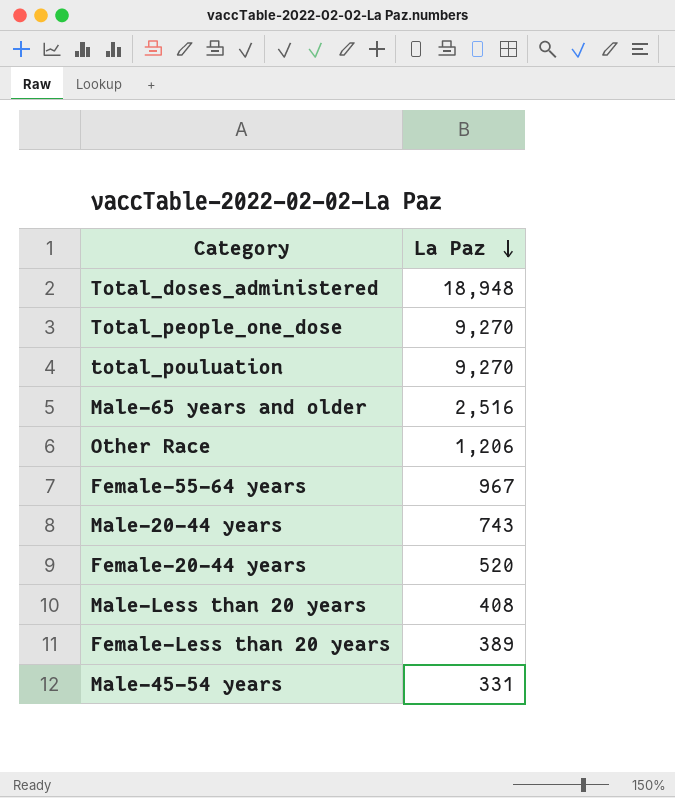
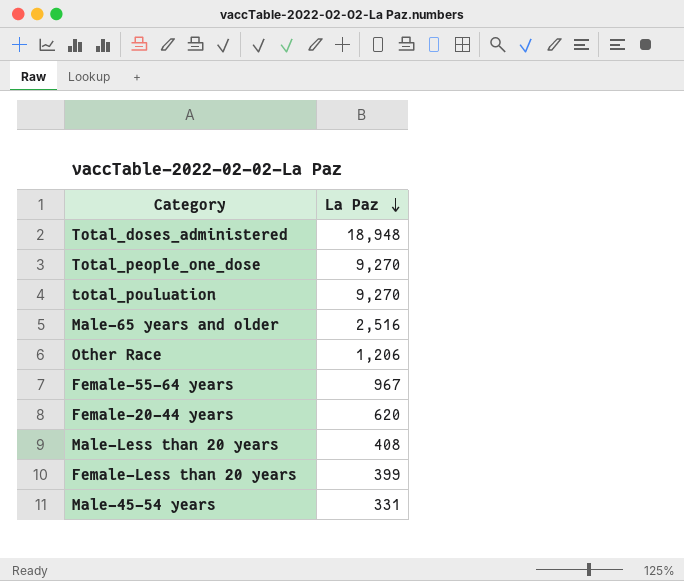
row Male-20-44 years: 743 -> none
Female-20-44 years | La Paz: 520 -> 620
Female-Less than 20 years | La Paz: 389 -> 399

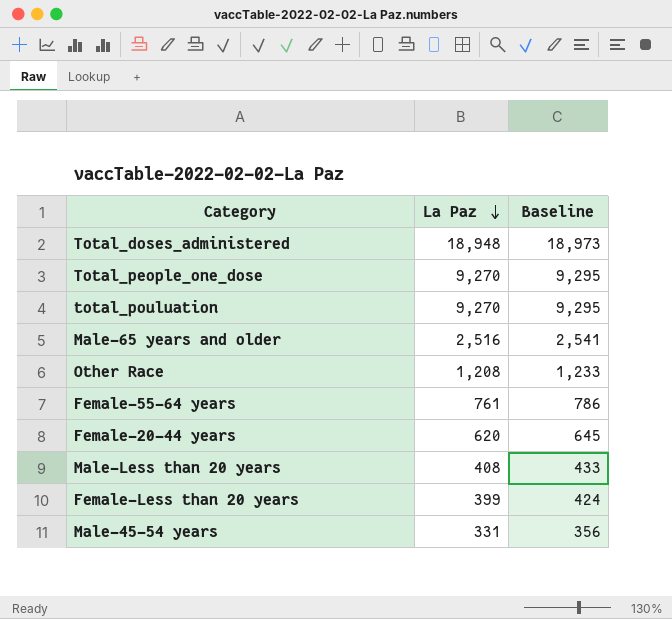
column Baseline | formula: none -> [La Paz] + 25
Other Race | La Paz: 1,206 -> 1,208
Female-55-64 years | La Paz: 967 -> 761

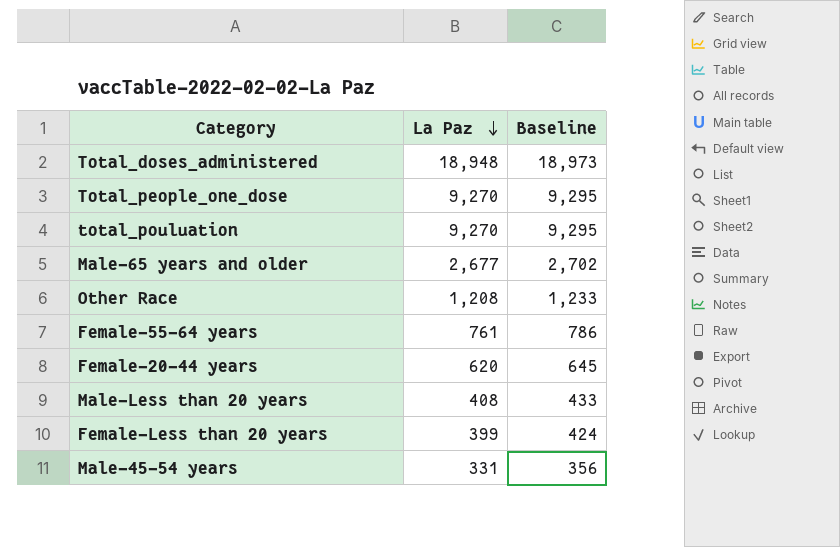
Male-65 years and older | La Paz: 2,516 -> 2,677
Male-65 years and older | Baseline: 2,541 -> 2,702

